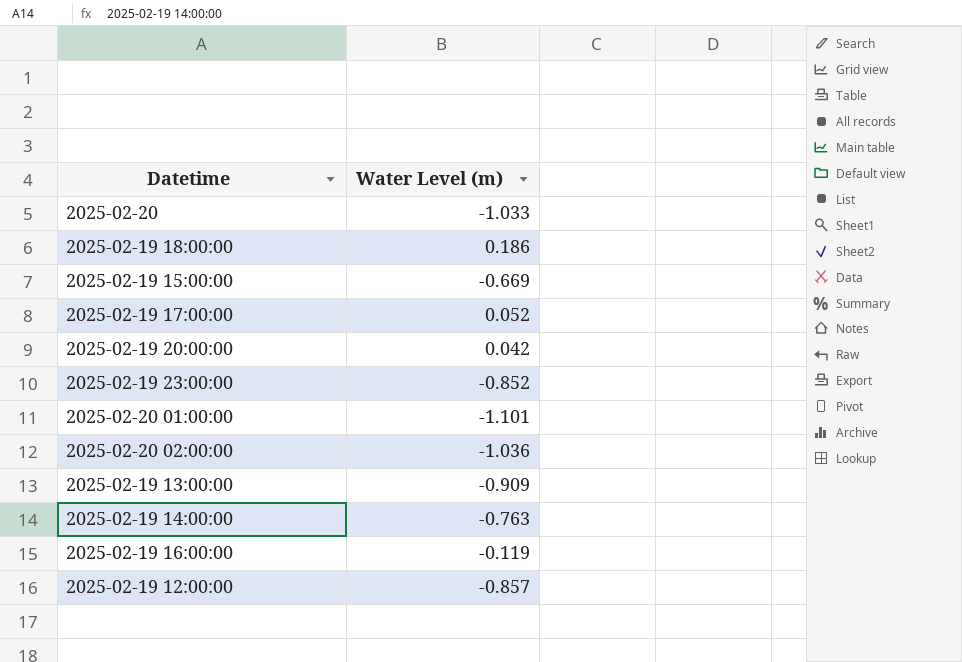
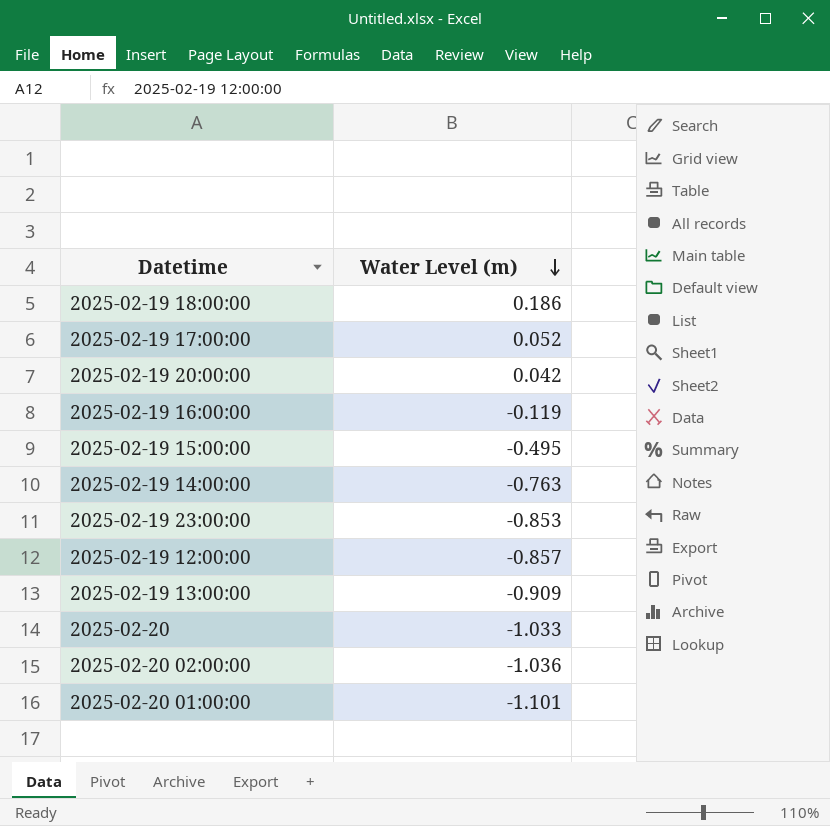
row order: none -> Water Level (m) descending
2025-02-19 15:00:00 | Water Level (m): -0.669 -> -0.495
2025-02-19 23:00:00 | Water Level (m): -0.852 -> -0.853

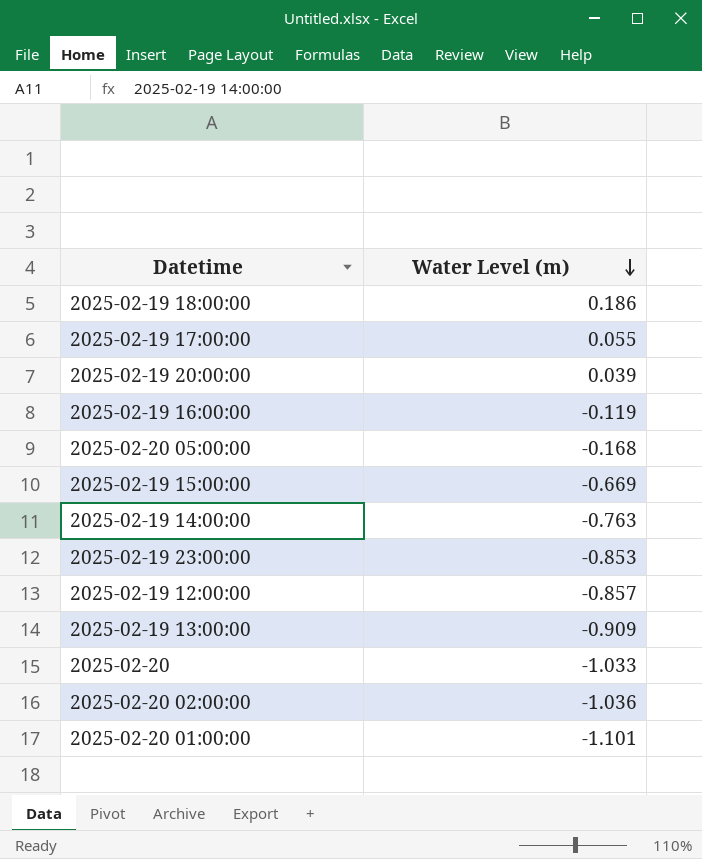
2025-02-19 17:00:00 | Water Level (m): 0.052 -> 0.055
2025-02-19 20:00:00 | Water Level (m): 0.042 -> 0.039
row 2025-02-20 05:00:00: none -> -0.168
2025-02-19 15:00:00 | Water Level (m): -0.495 -> -0.669

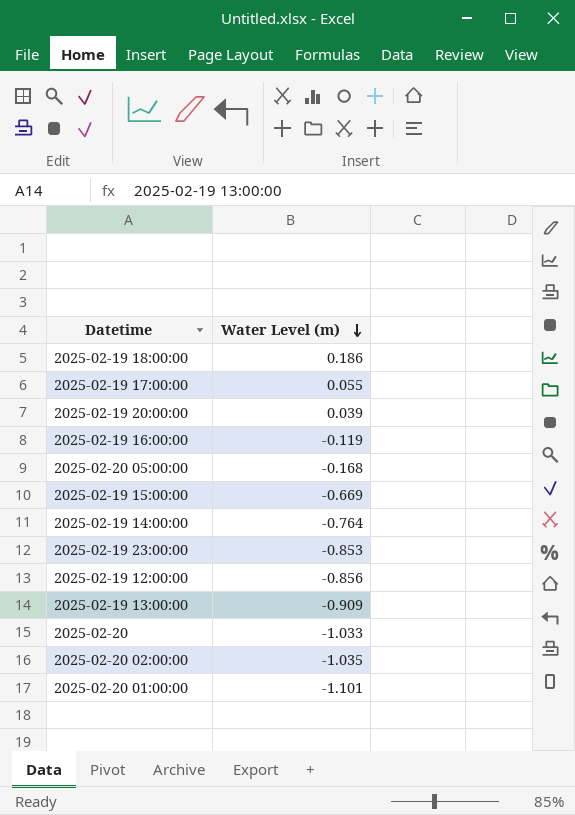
2025-02-19 14:00:00 | Water Level (m): -0.763 -> -0.764
2025-02-19 12:00:00 | Water Level (m): -0.857 -> -0.856
2025-02-20 02:00:00 | Water Level (m): -1.036 -> -1.035

